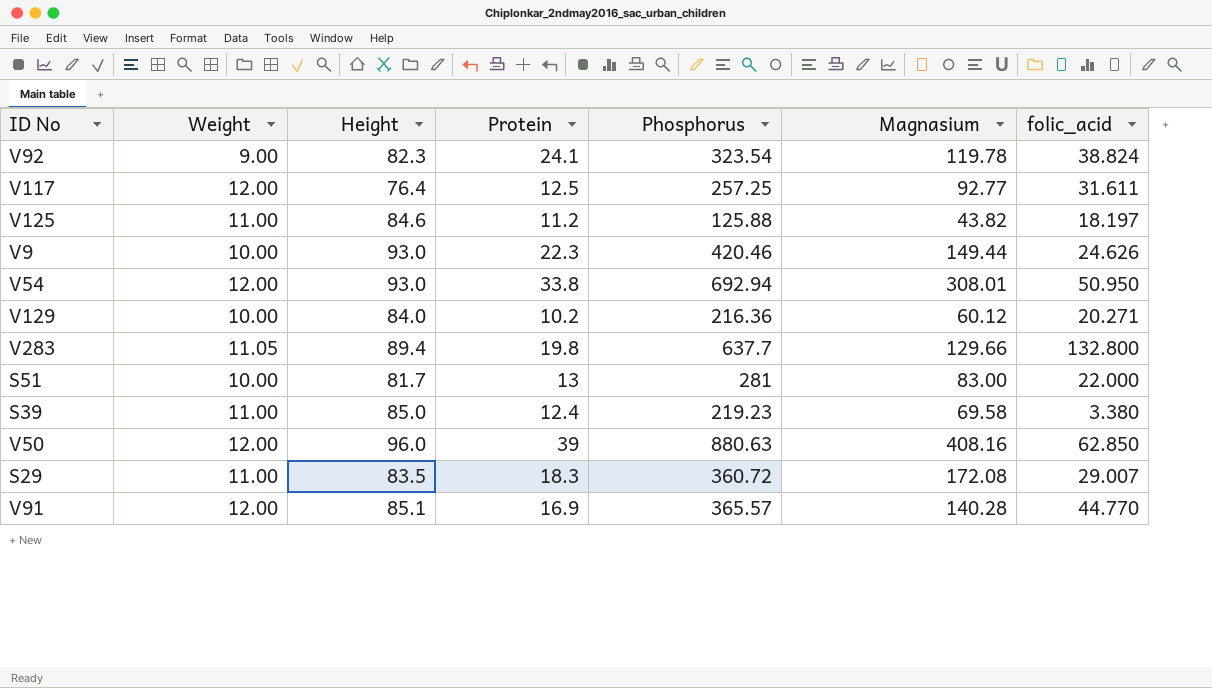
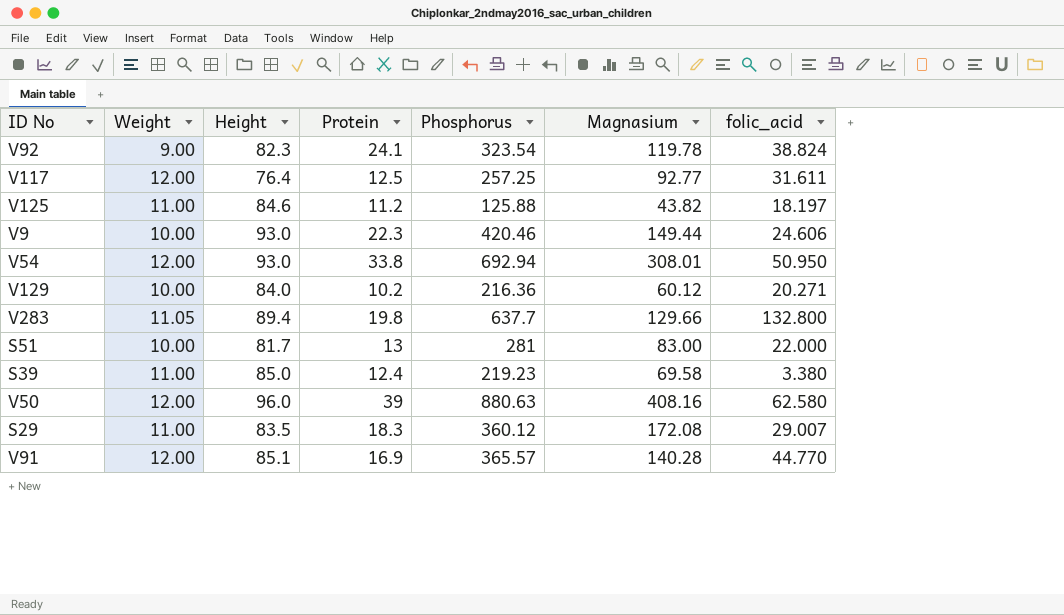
V9 | folic_acid: 24.626 -> 24.606
V50 | folic_acid: 62.850 -> 62.580
S29 | Phosphorus: 360.72 -> 360.12

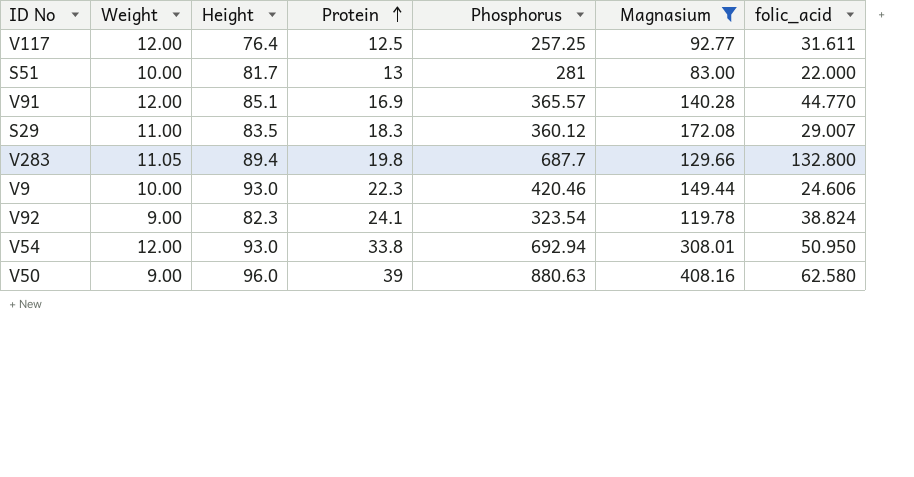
filter: none -> Magnasium >= 83.00
row order: none -> Protein ascending
V283 | Phosphorus: 637.7 -> 687.7
V50 | Weight: 12.00 -> 9.00

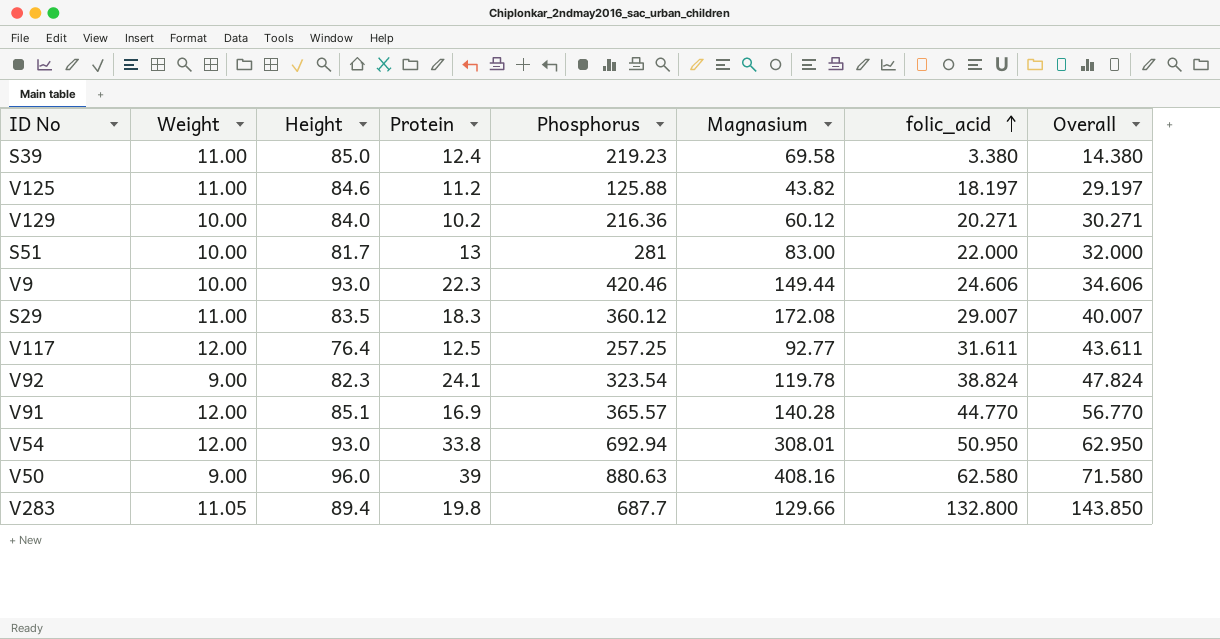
filter: Magnasium >= 83.00 -> none
row order: Protein ascending -> folic_acid ascending
column Overall | formula: none -> [Weight] + [folic_acid]

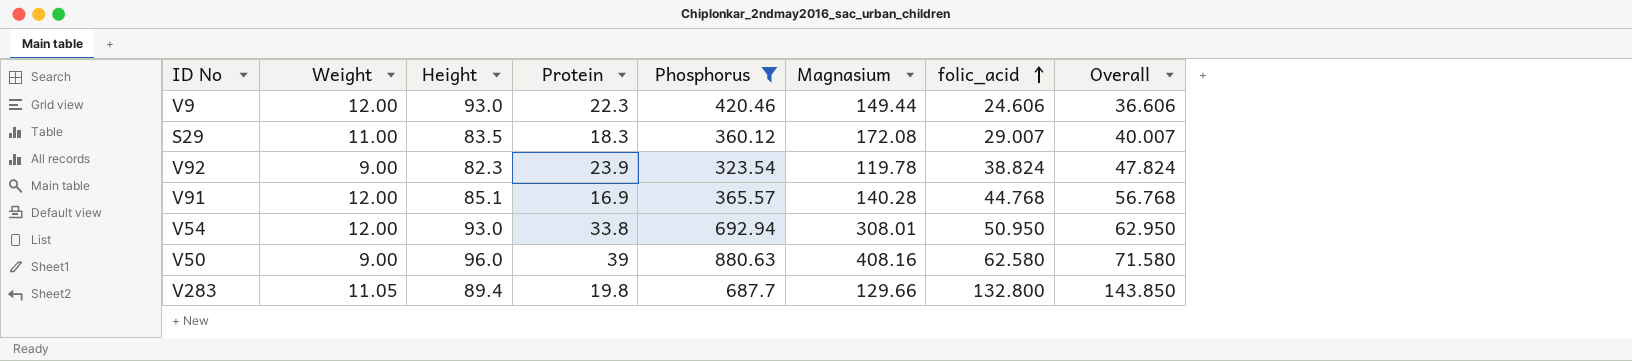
filter: none -> Phosphorus >= 323.54
V9 | Weight: 10.00 -> 12.00
V9 | Overall: 34.606 -> 36.606
V92 | Protein: 24.1 -> 23.9
V91 | folic_acid: 44.770 -> 44.768
V91 | Overall: 56.770 -> 56.768

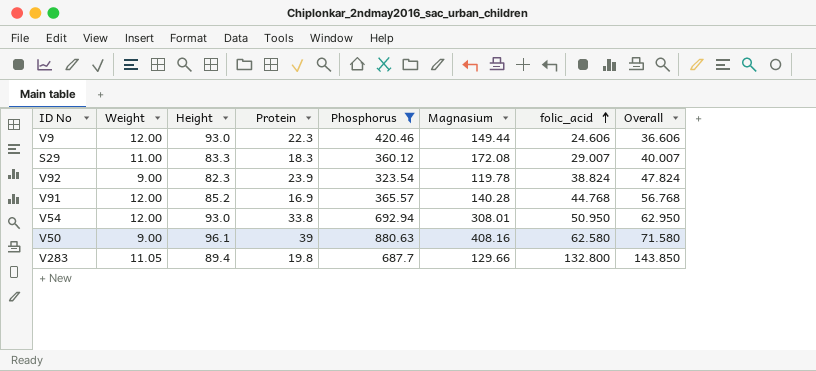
S29 | Height: 83.5 -> 83.3
V91 | Height: 85.1 -> 85.2
V50 | Height: 96.0 -> 96.1

